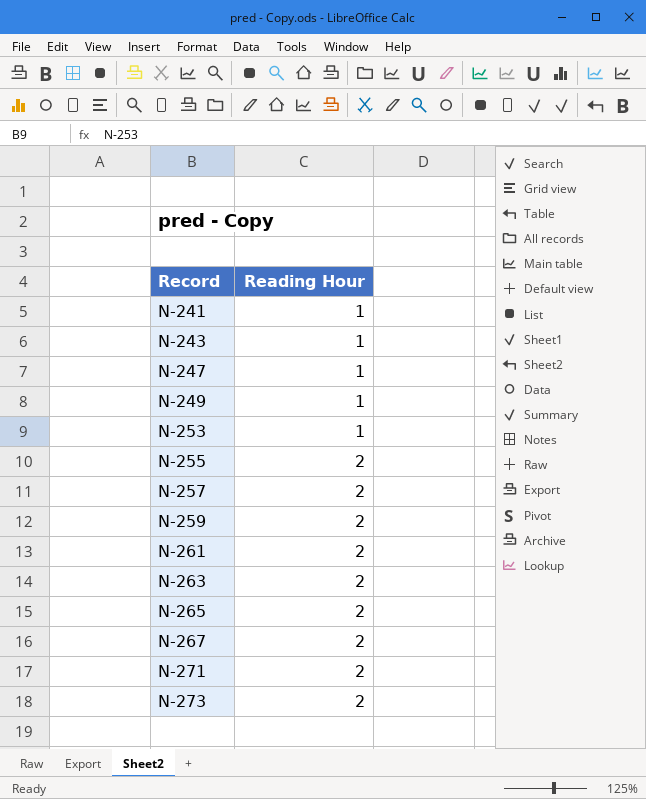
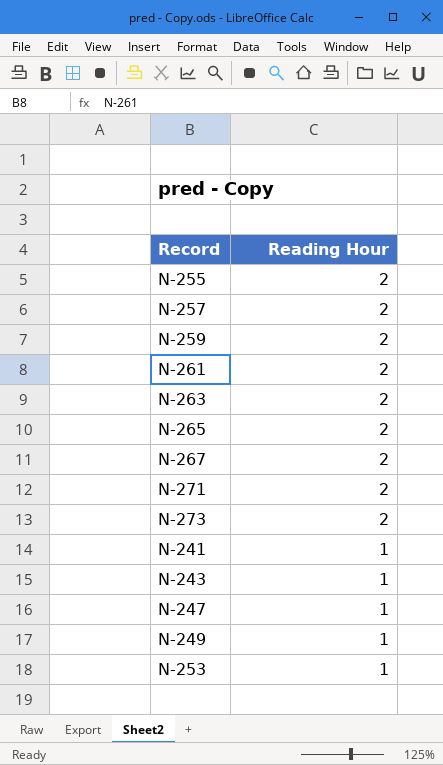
row order: Record ascending -> Reading Hour descending

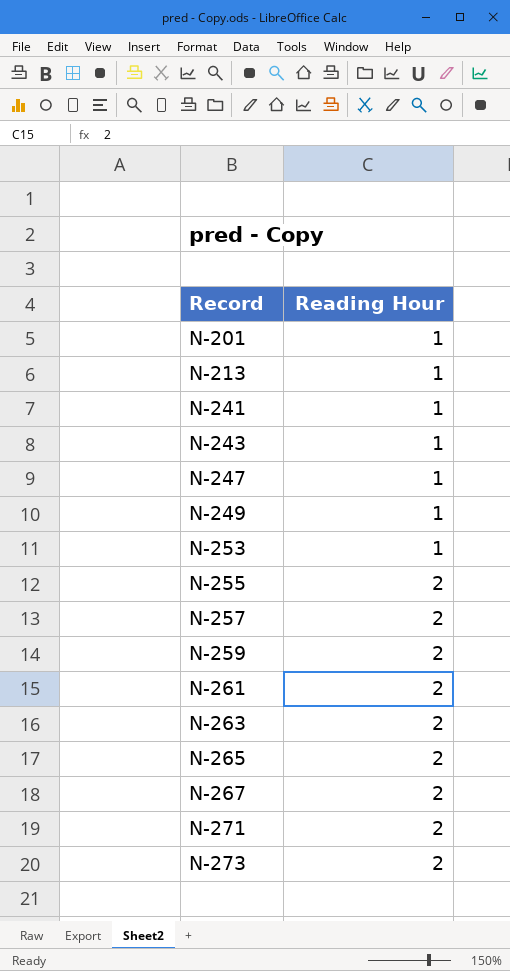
row order: Reading Hour descending -> Record ascending
row N-201: none -> 1
row N-213: none -> 1

